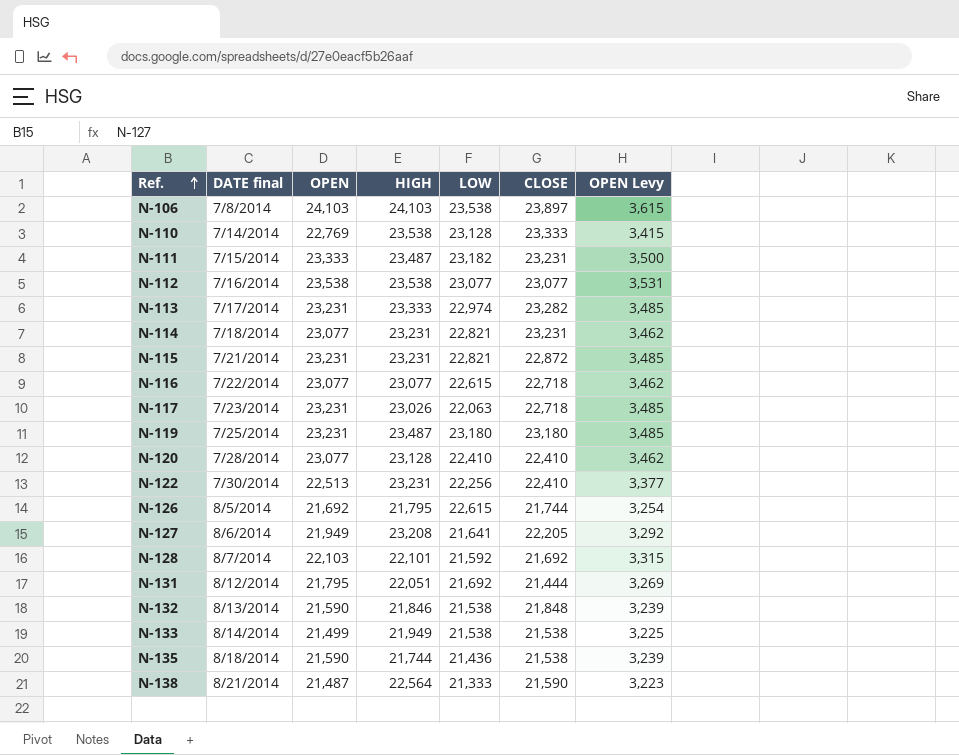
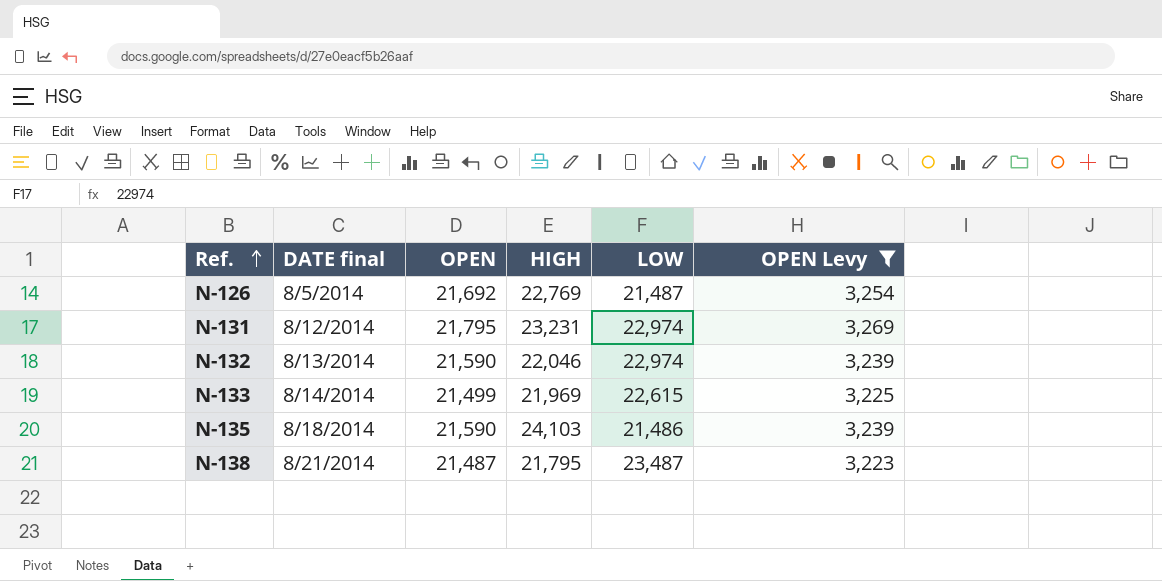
filter: none -> OPEN Levy <= 3,269
column CLOSE | position: 6 -> none
N-126 | HIGH: 21,795 -> 22,769
N-126 | LOW: 22,615 -> 21,487
N-131 | HIGH: 22,051 -> 23,231
N-131 | LOW: 21,692 -> 22,974
N-132 | HIGH: 21,846 -> 22,046
N-132 | LOW: 21,538 -> 22,974
N-133 | HIGH: 21,949 -> 21,969
N-133 | LOW: 21,538 -> 22,615
N-135 | HIGH: 21,744 -> 24,103
N-135 | LOW: 21,436 -> 21,486
N-138 | HIGH: 22,564 -> 21,795
N-138 | LOW: 21,333 -> 23,487

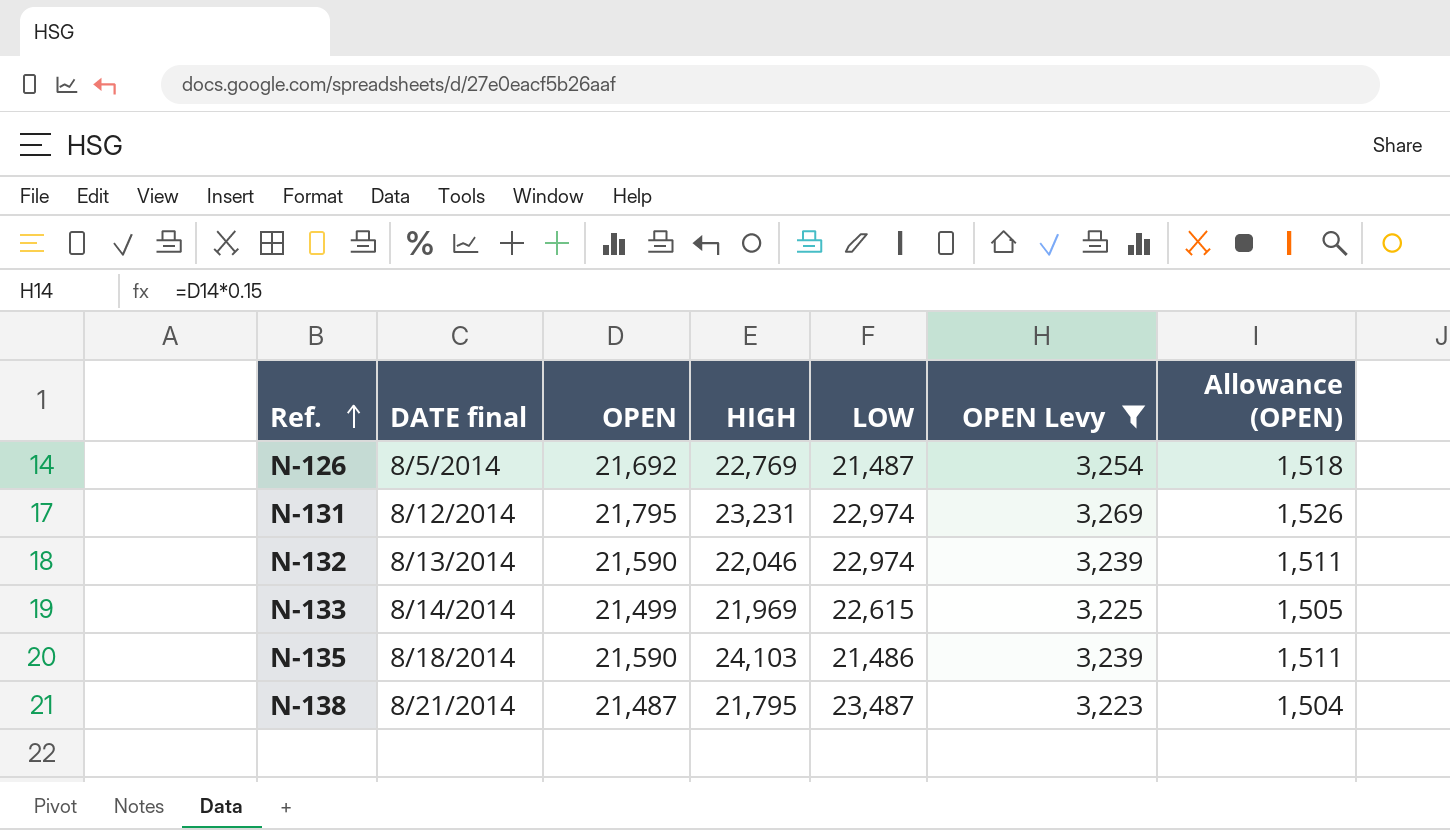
column Allowance (OPEN) | formula: none -> [OPEN] * 0.07

